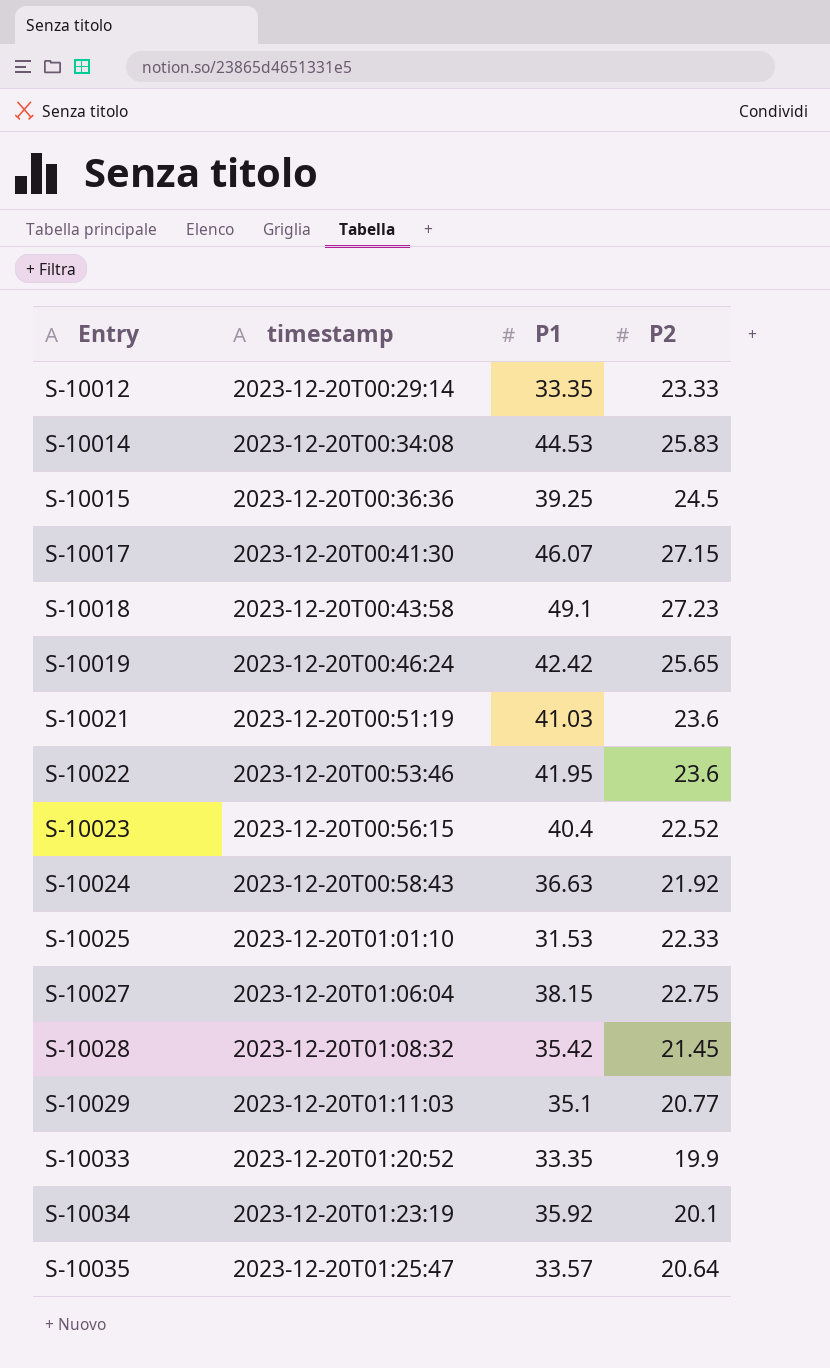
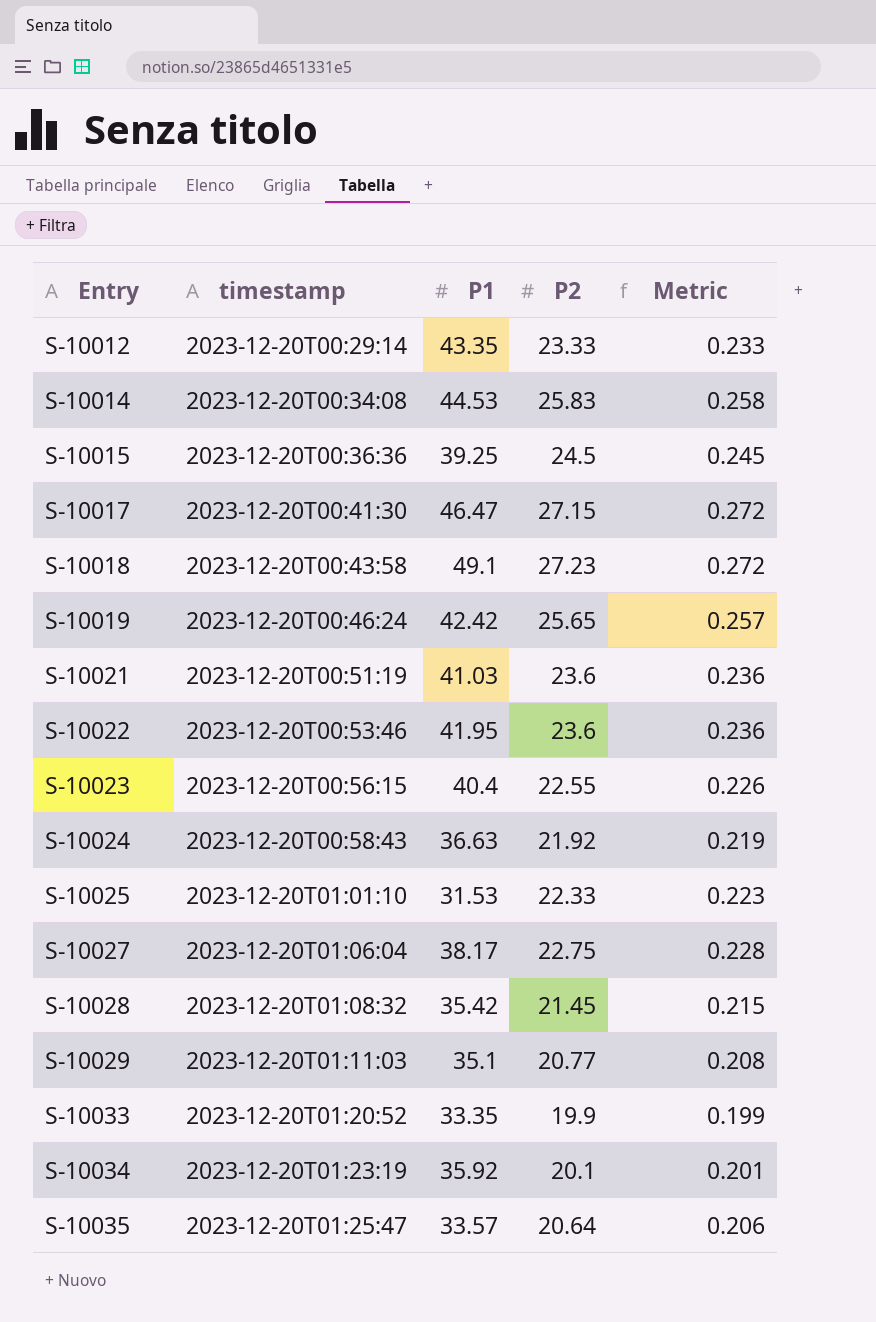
column Metric | formula: none -> [P2] * 0.01
S-10012 | P1: 33.35 -> 43.35
S-10017 | P1: 46.07 -> 46.47
S-10023 | P2: 22.52 -> 22.55
S-10027 | P1: 38.15 -> 38.17

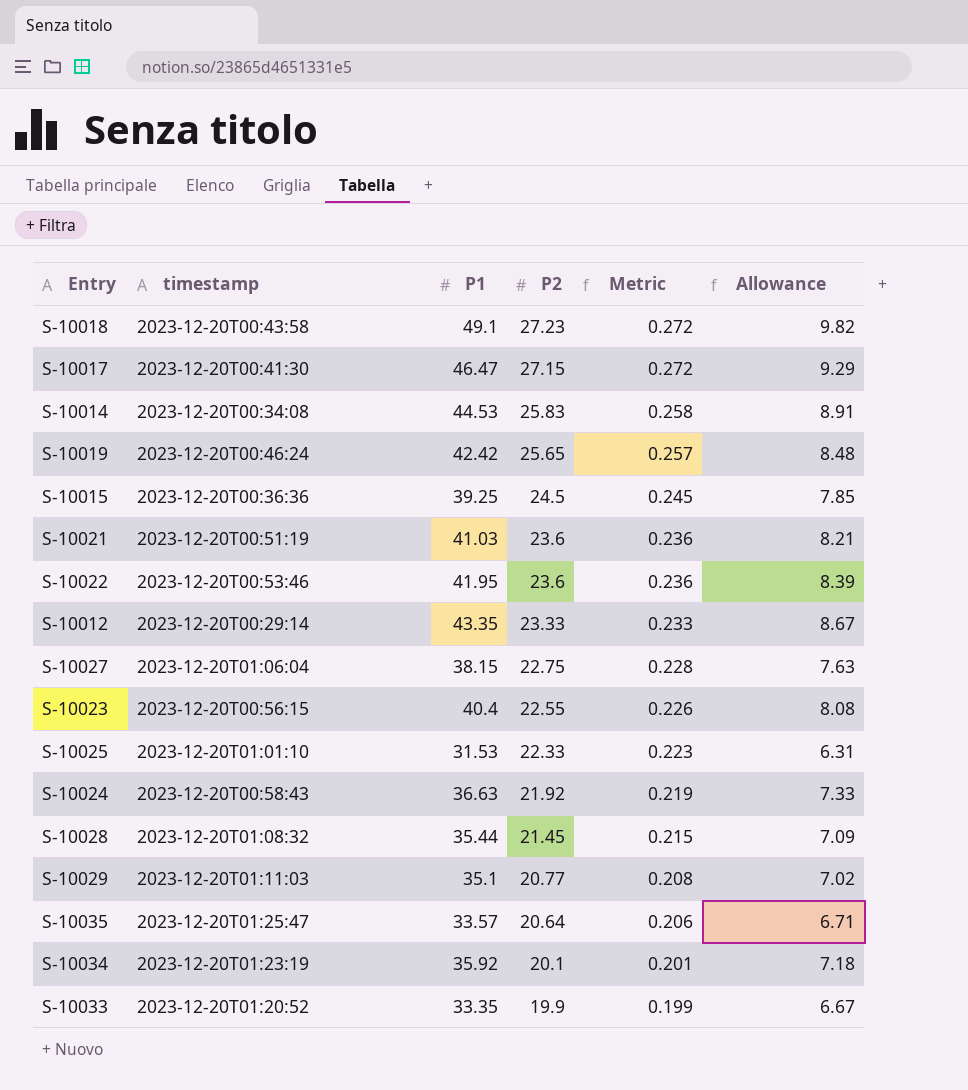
row order: Entry ascending -> P2 descending
column Allowance | formula: none -> [P1] * 0.2
S-10027 | P1: 38.17 -> 38.15
S-10028 | P1: 35.42 -> 35.44

